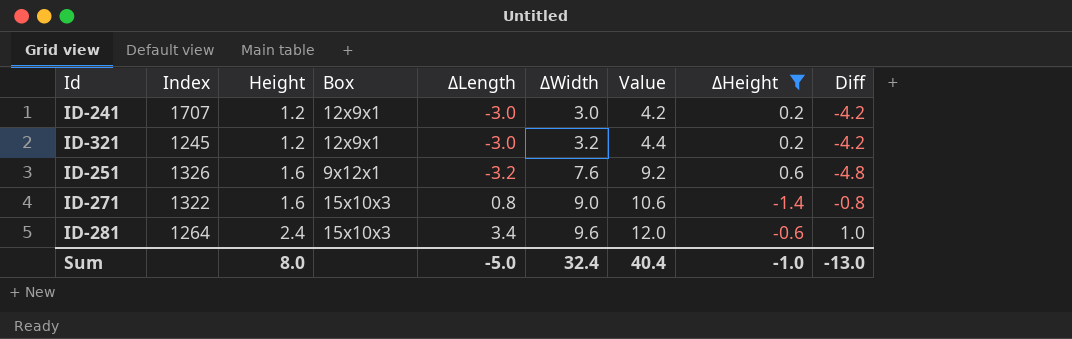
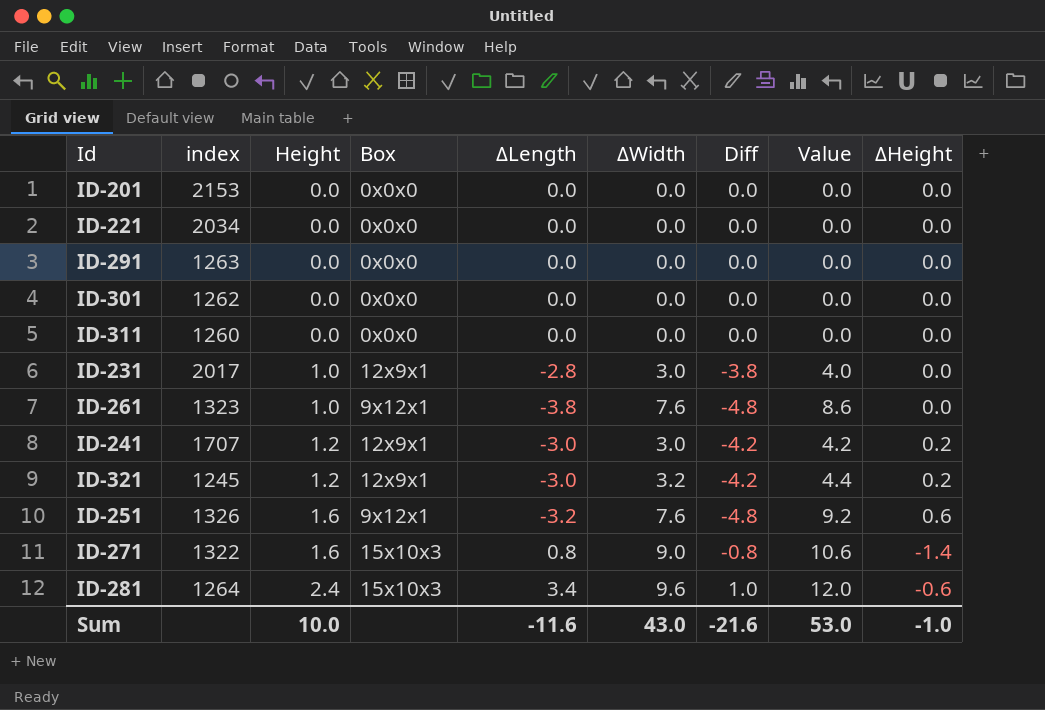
filter: ΔHeight != 0.0 -> none
column name: Index -> index
column Diff | position: 9 -> 7
Sum | Height: 8.0 -> 10.0
Sum | ΔLength: -5.0 -> -11.6
Sum | ΔWidth: 32.4 -> 43.0
Sum | Diff: -13.0 -> -21.6
Sum | Value: 40.4 -> 53.0

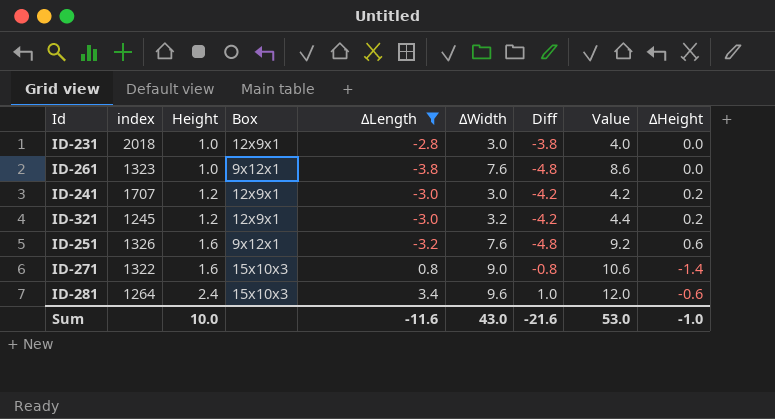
filter: none -> ΔLength != 0.0
ID-231 | index: 2017 -> 2018

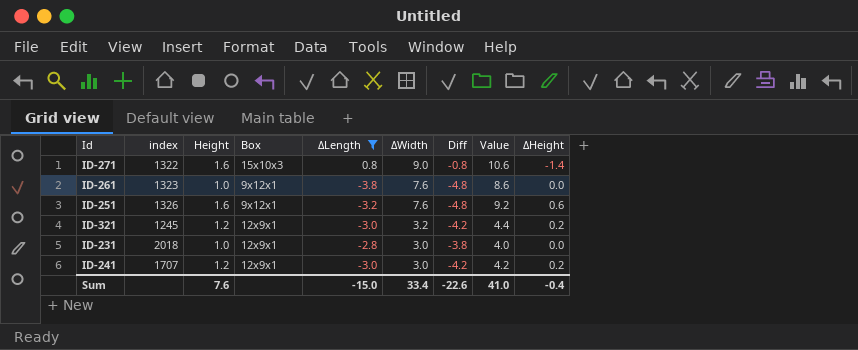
row order: Height ascending -> ΔWidth descending
row ID-281: 1264 | 2.4 | 15x10x3 | 3.4 | 9.6 | 1.0 | 12.0 | -0.6 -> none
Sum | Height: 10.0 -> 7.6
Sum | ΔLength: -11.6 -> -15.0
Sum | ΔWidth: 43.0 -> 33.4
Sum | Diff: -21.6 -> -22.6
Sum | Value: 53.0 -> 41.0
Sum | ΔHeight: -1.0 -> -0.4

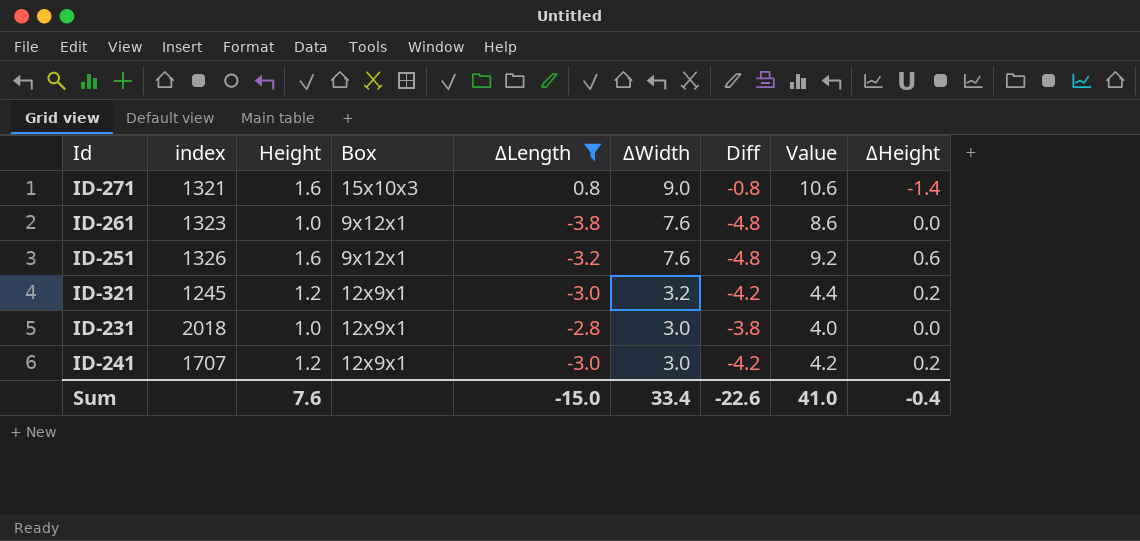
ID-271 | index: 1322 -> 1321

